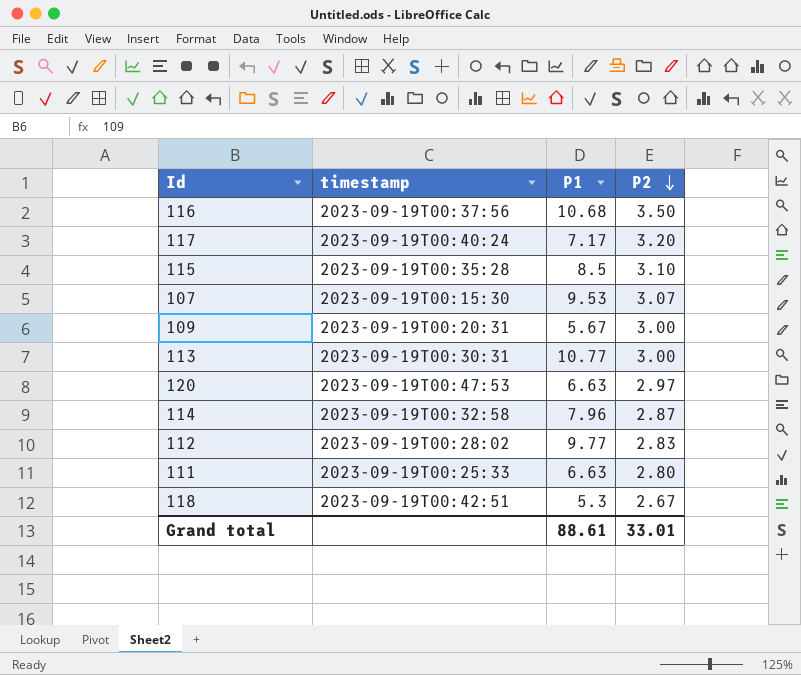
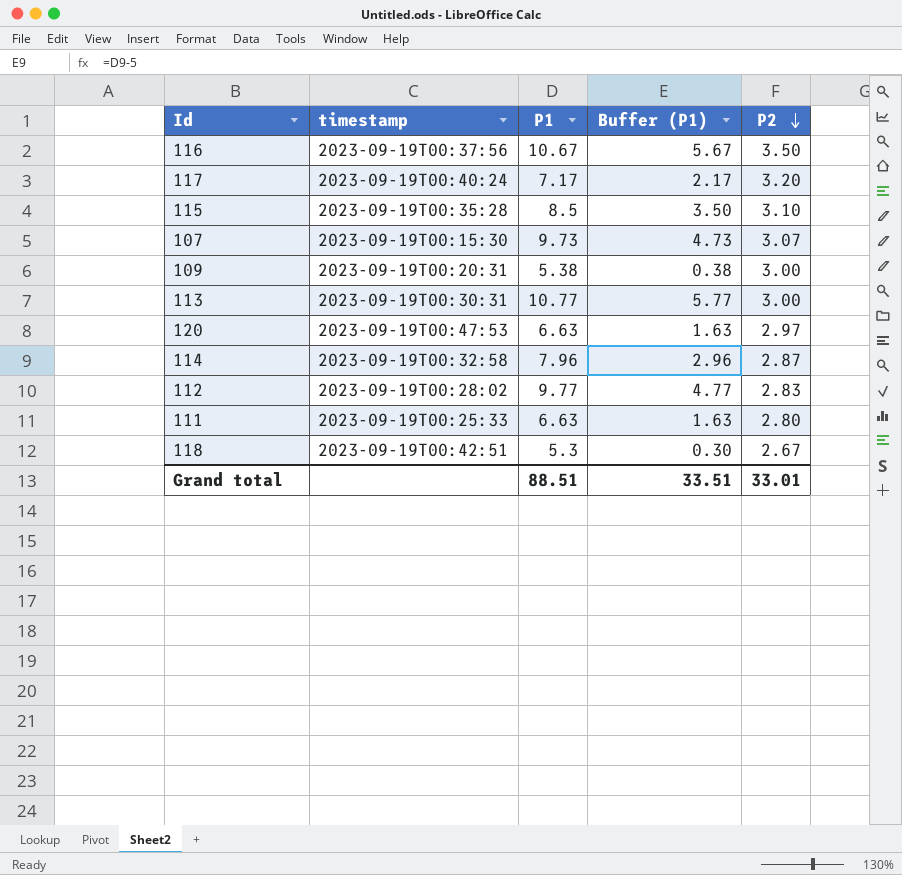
column Buffer (P1) | formula: none -> [P1] - 5
116 | P1: 10.68 -> 10.67
107 | P1: 9.53 -> 9.73
109 | P1: 5.67 -> 5.38
Grand total | P1: 88.61 -> 88.51

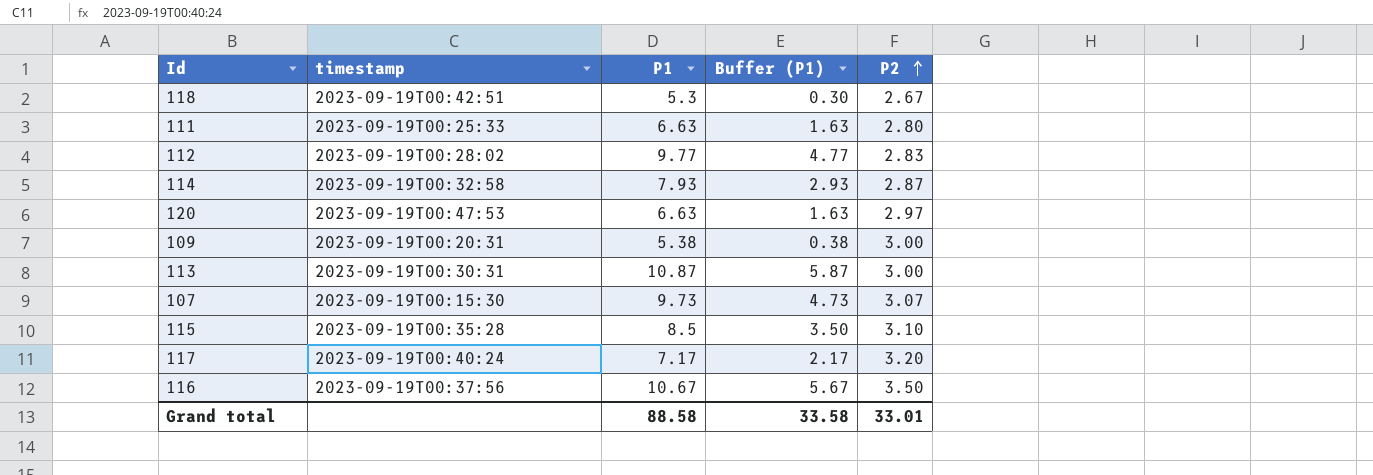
row order: P2 descending -> P2 ascending
114 | P1: 7.96 -> 7.93
114 | Buffer (P1): 2.96 -> 2.93
113 | P1: 10.77 -> 10.87
113 | Buffer (P1): 5.77 -> 5.87
Grand total | P1: 88.51 -> 88.58
Grand total | Buffer (P1): 33.51 -> 33.58

